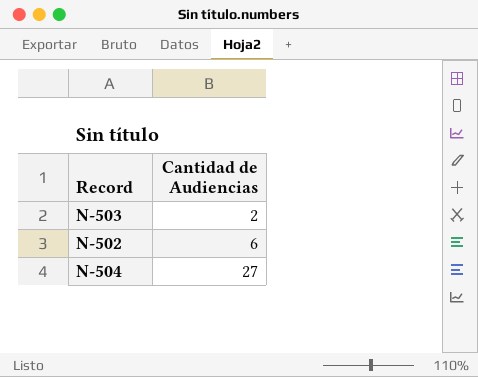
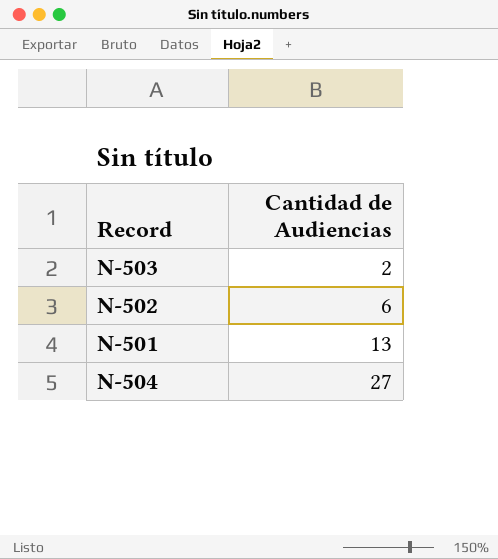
row N-501: none -> 13

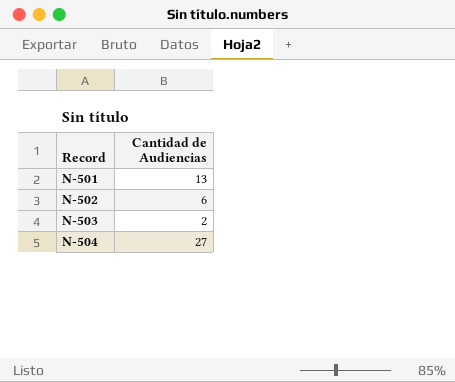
row order: Cantidad de Audiencias ascending -> Record ascending

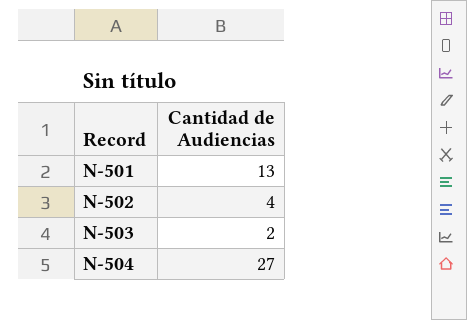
N-502 | Cantidad de Audiencias: 6 -> 4

